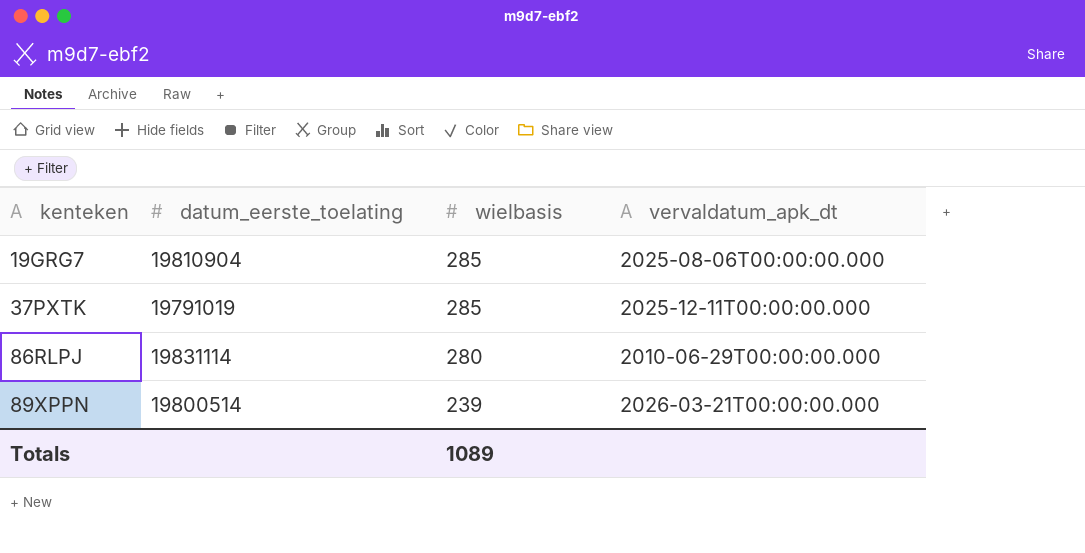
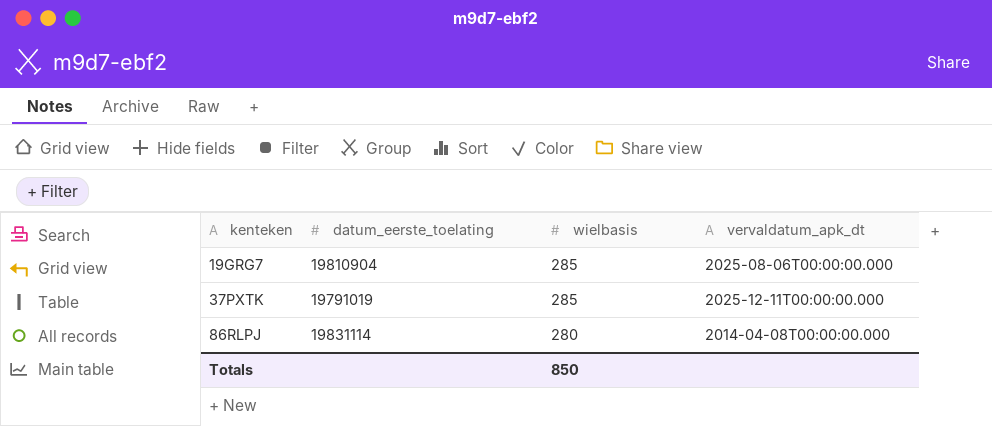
row 89XPPN: 19800514 | 239 | 2026-03-21T00:00:00.000 -> none
86RLPJ | vervaldatum_apk_dt: 2010-06-29T00:00:00.000 -> 2014-04-08T00:00:00.000
Totals | wielbasis: 1089 -> 850

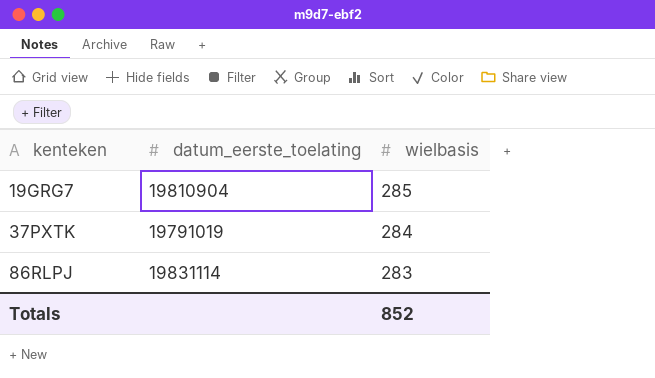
column vervaldatum_apk_dt | position: 4 -> none
37PXTK | wielbasis: 285 -> 284
86RLPJ | wielbasis: 280 -> 283
Totals | wielbasis: 850 -> 852

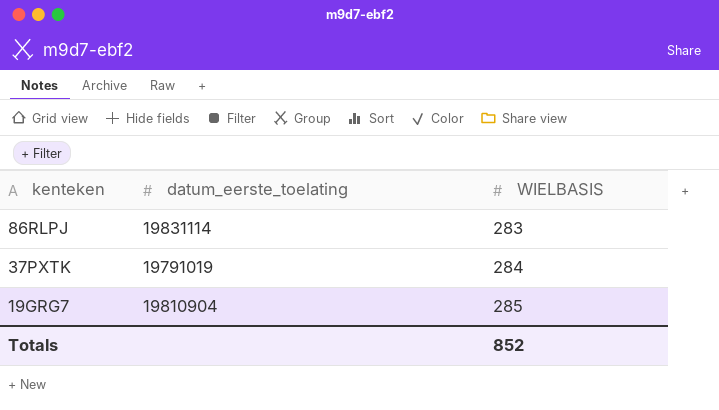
row order: kenteken ascending -> kenteken descending
column name: wielbasis -> WIELBASIS

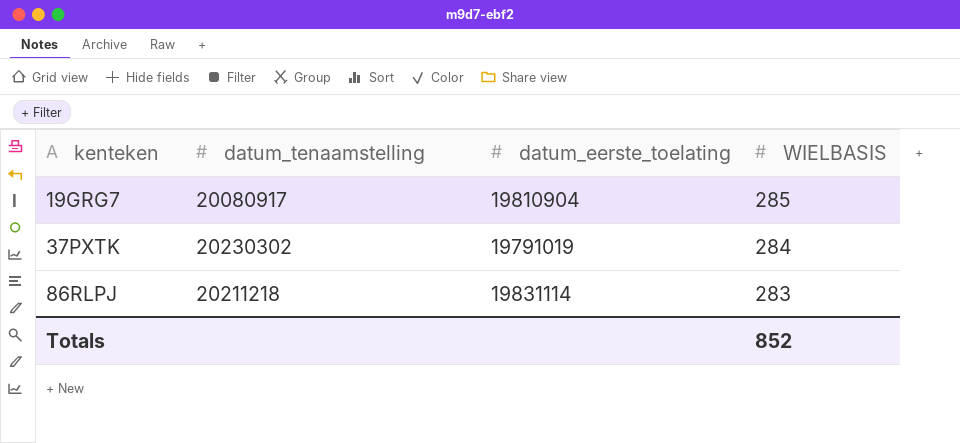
row order: kenteken descending -> kenteken ascending
column datum_tenaamstelling | position: none -> 2

